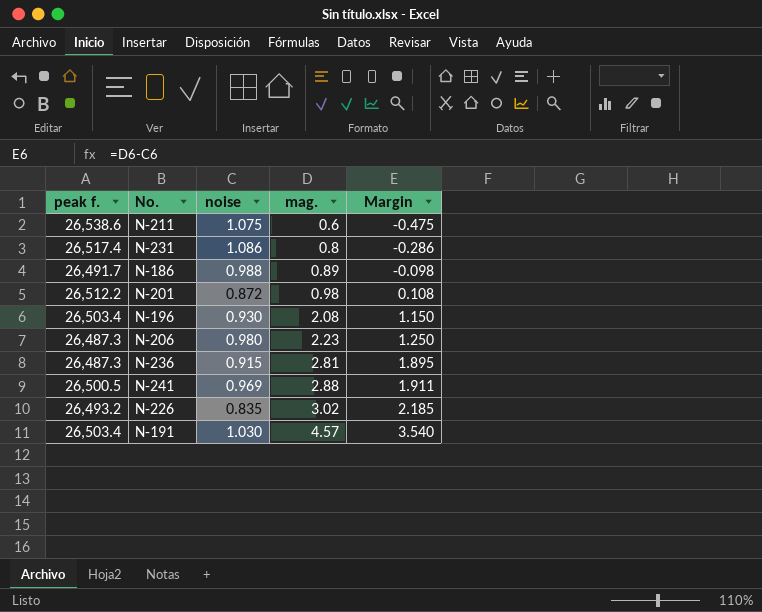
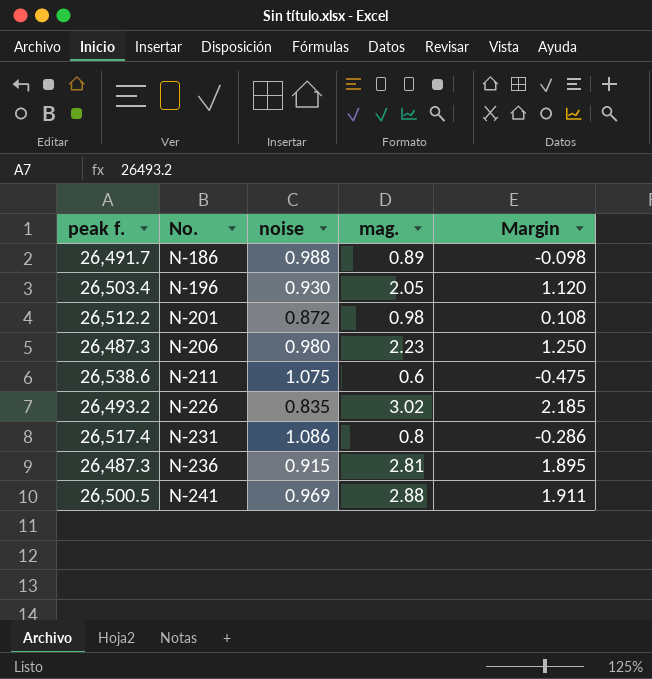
row order: mag. ascending -> No. ascending
row N-191: 26,503.4 | 1.030 | 4.57 | 3.540 -> none
N-196 | mag.: 2.08 -> 2.05
N-196 | Margin: 1.150 -> 1.120

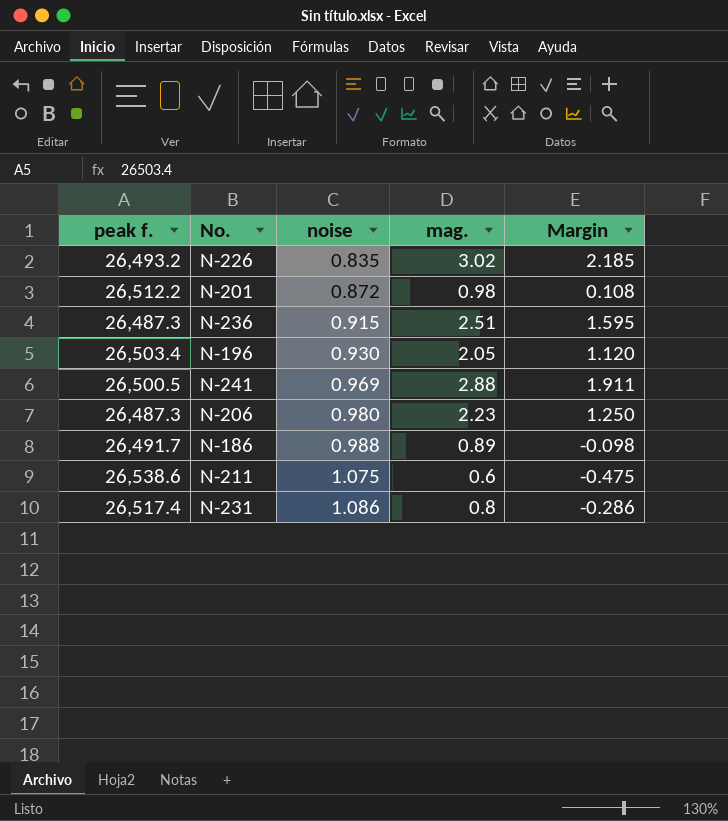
row order: No. ascending -> noise ascending
N-236 | mag.: 2.81 -> 2.51
N-236 | Margin: 1.895 -> 1.595

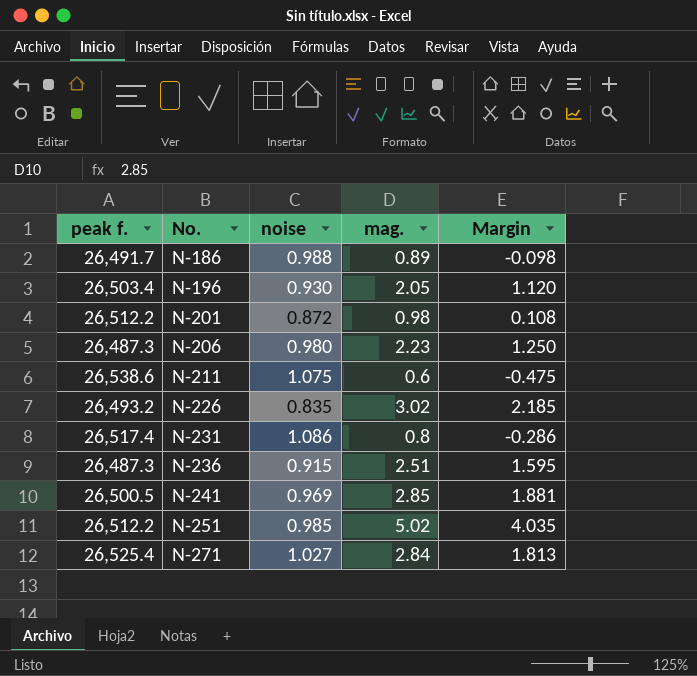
row order: noise ascending -> No. ascending
N-241 | mag.: 2.88 -> 2.85
N-241 | Margin: 1.911 -> 1.881
row N-251: none -> 26,512.2 | 0.985 | 5.02 | 4.035
row N-271: none -> 26,525.4 | 1.027 | 2.84 | 1.813

